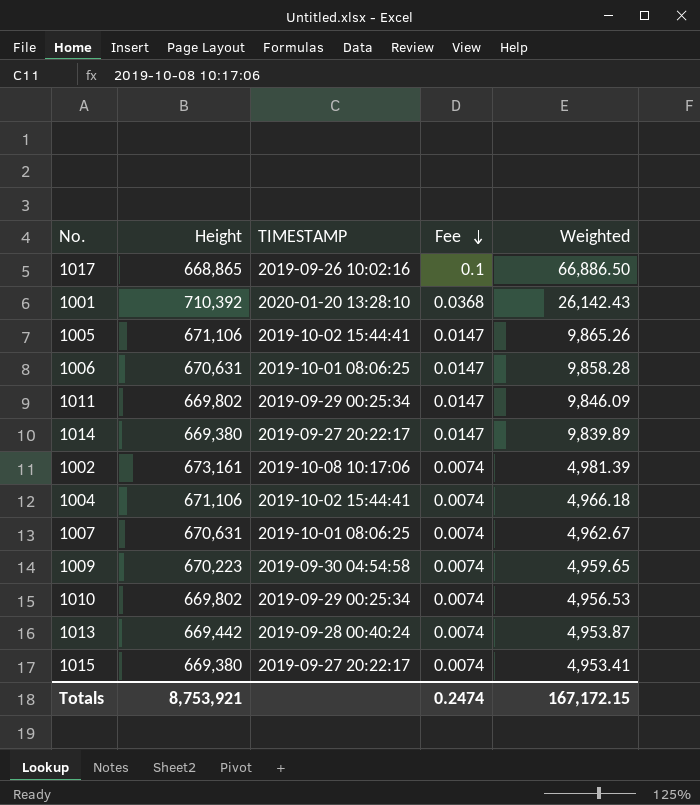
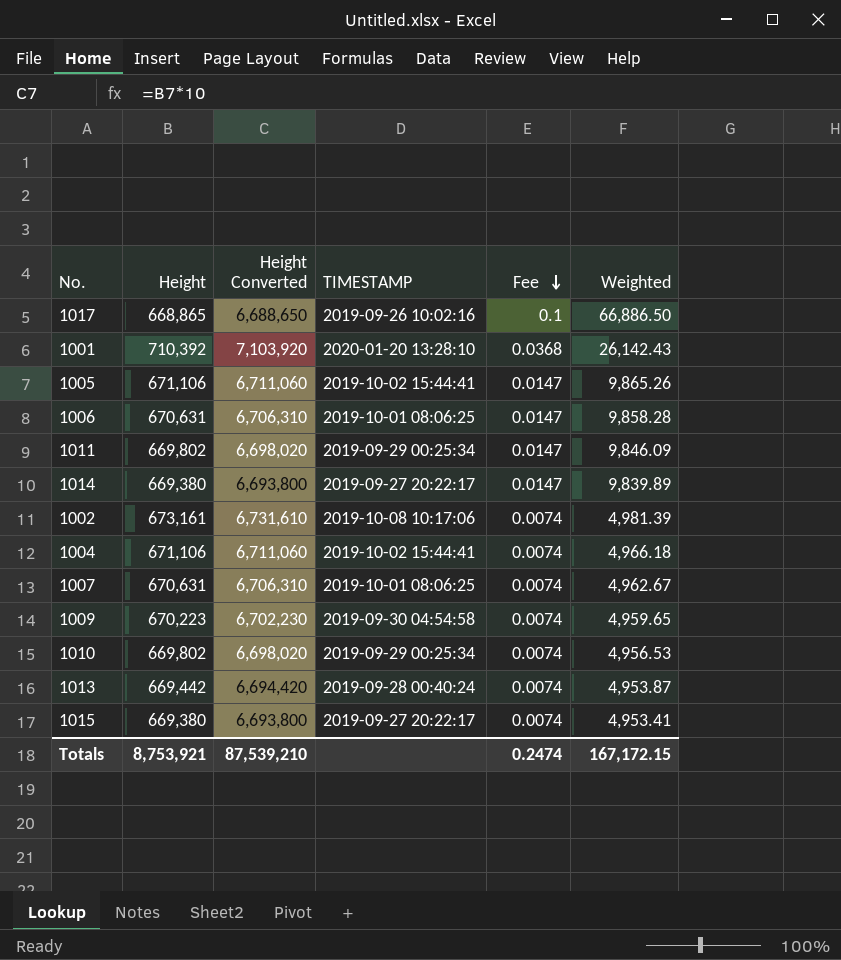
column Height Converted | formula: none -> [Height] * 10

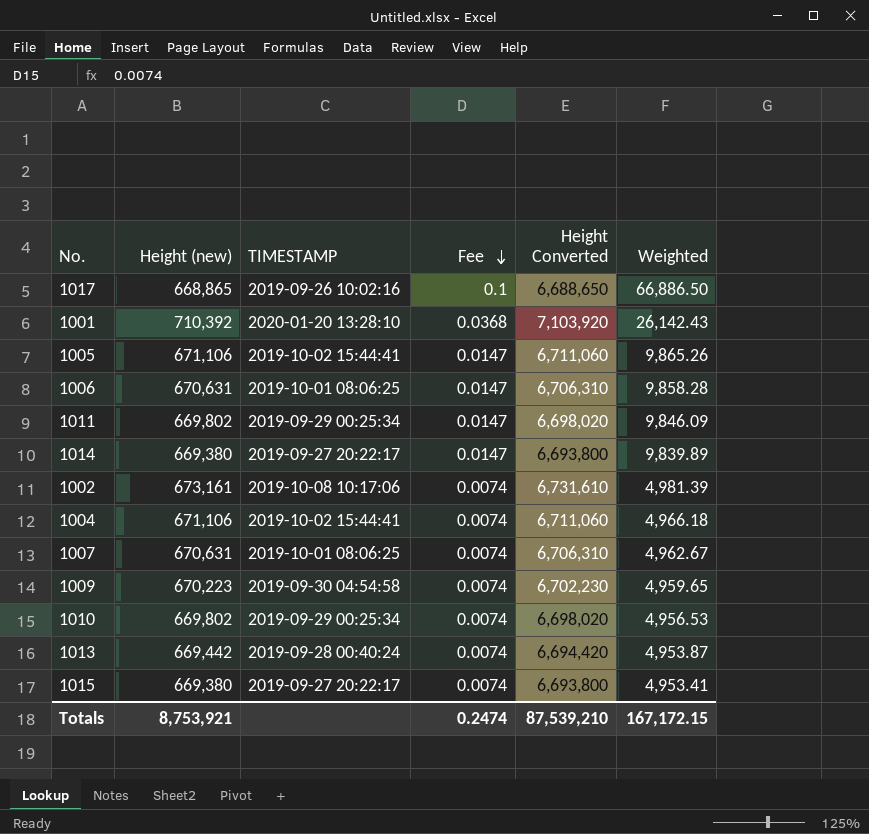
column name: Height -> Height (new)
column Height Converted | position: 3 -> 5

